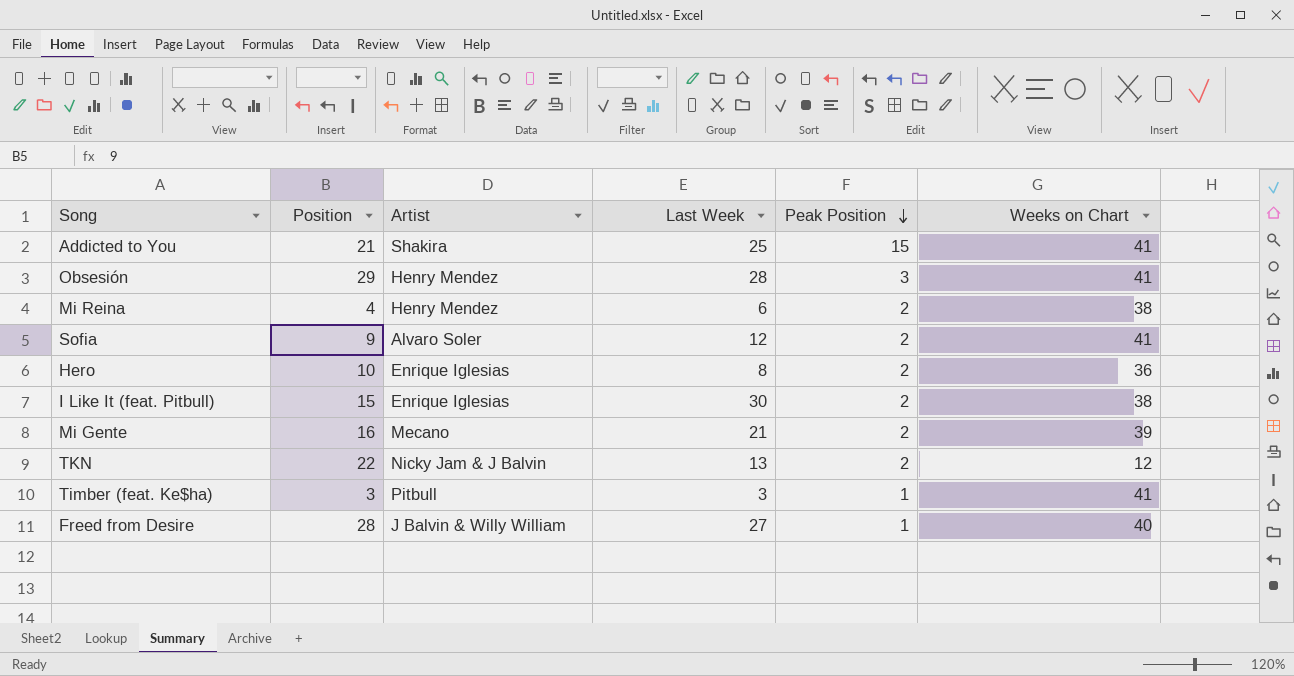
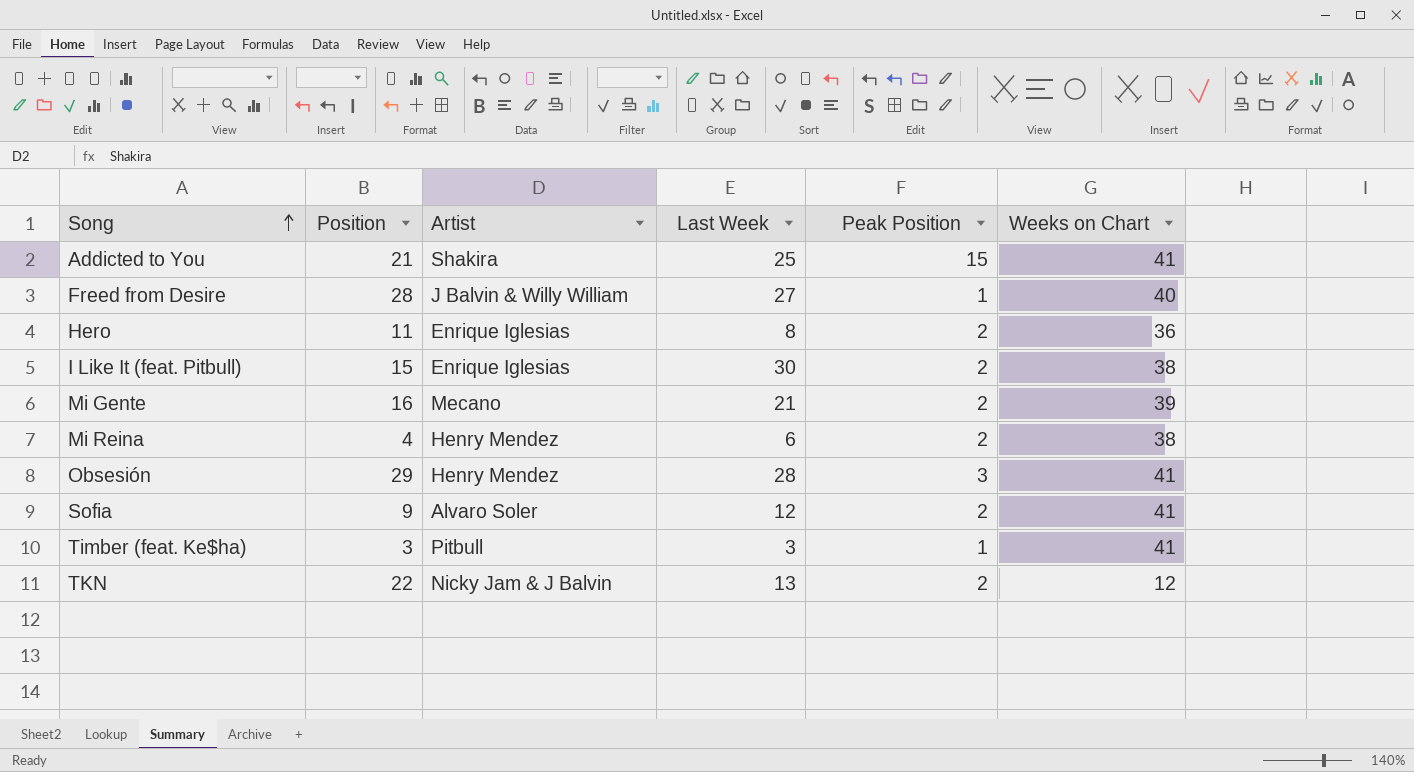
row order: Peak Position descending -> Song ascending
Hero | Position: 10 -> 11

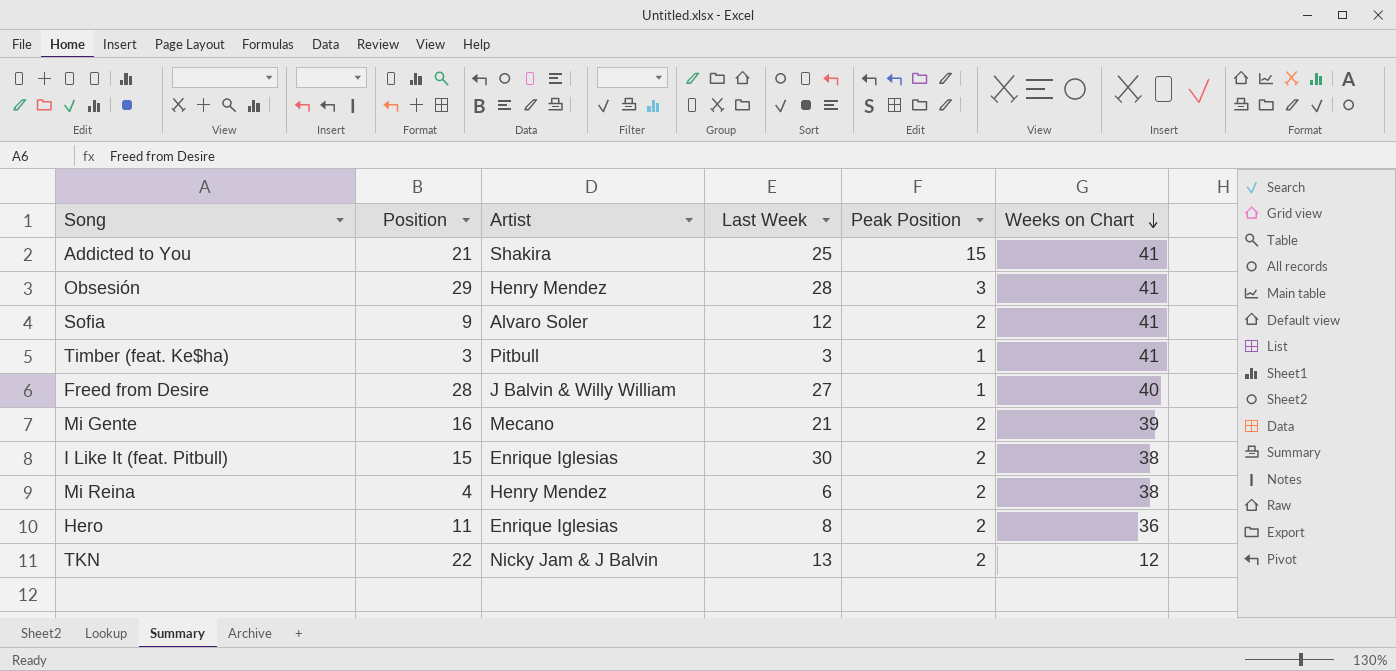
row order: Song ascending -> Weeks on Chart descending

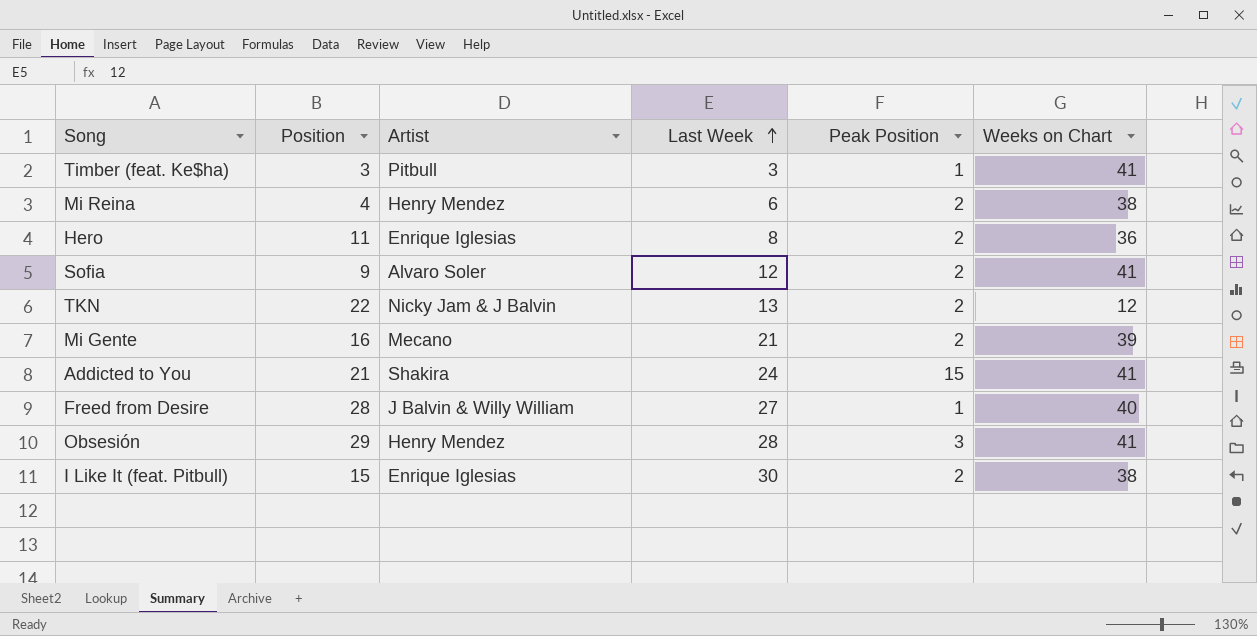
row order: Weeks on Chart descending -> Last Week ascending
Addicted to You | Last Week: 25 -> 24

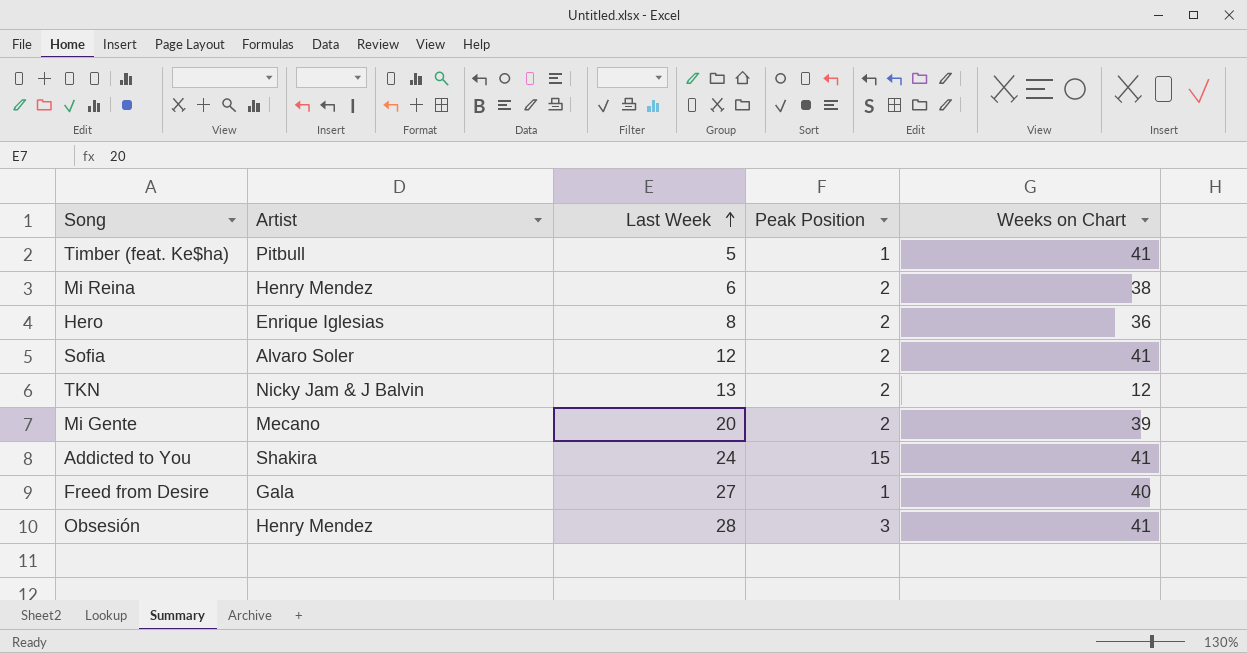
column Position | position: 2 -> none
row I Like It (feat. Pitbull): 15 | Enrique Iglesias | 30 | 2 | 38 -> none
Timber (feat. Ke$ha) | Last Week: 3 -> 5
Mi Gente | Last Week: 21 -> 20
Freed from Desire | Artist: J Balvin & Willy William -> Gala

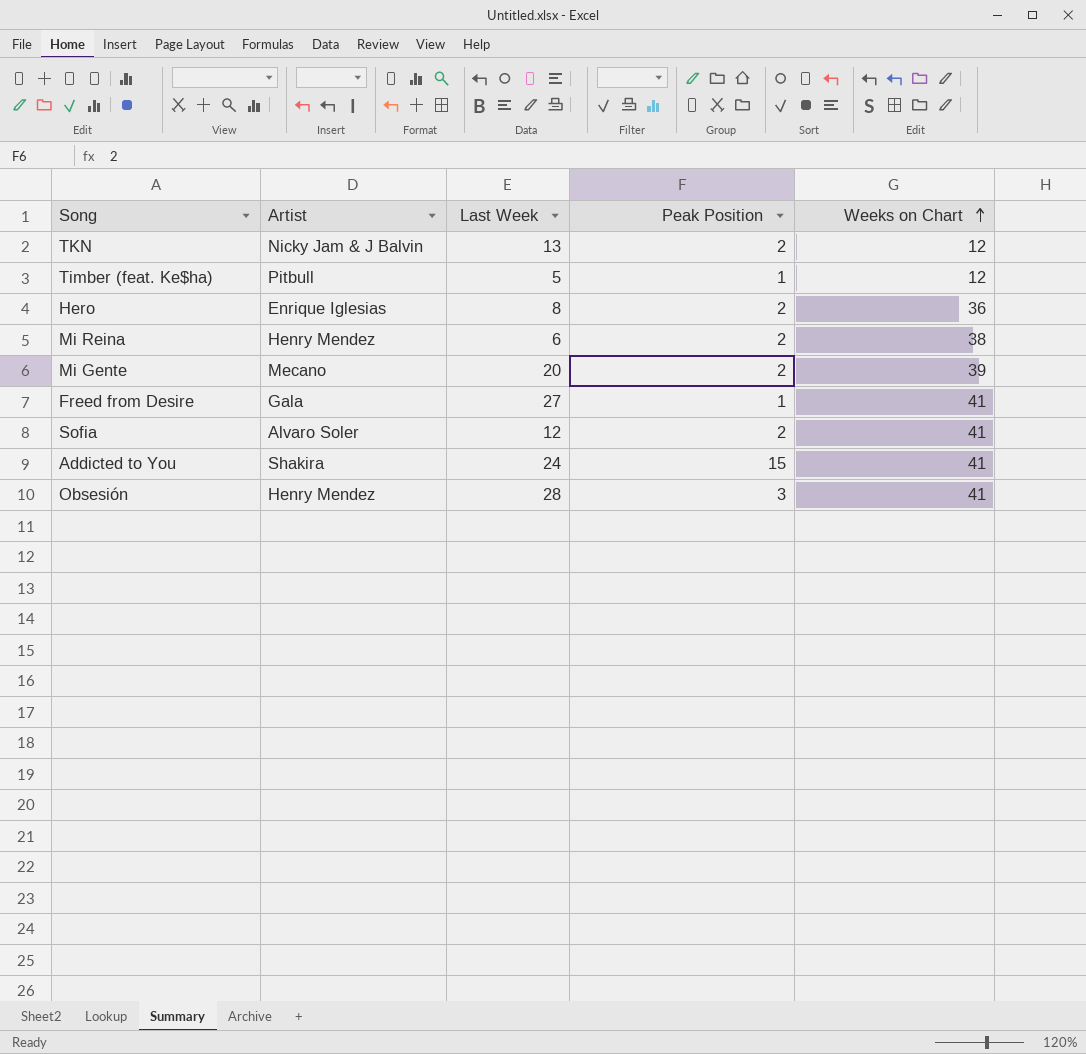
row order: Last Week ascending -> Weeks on Chart ascending
Timber (feat. Ke$ha) | Weeks on Chart: 41 -> 12
Freed from Desire | Weeks on Chart: 40 -> 41

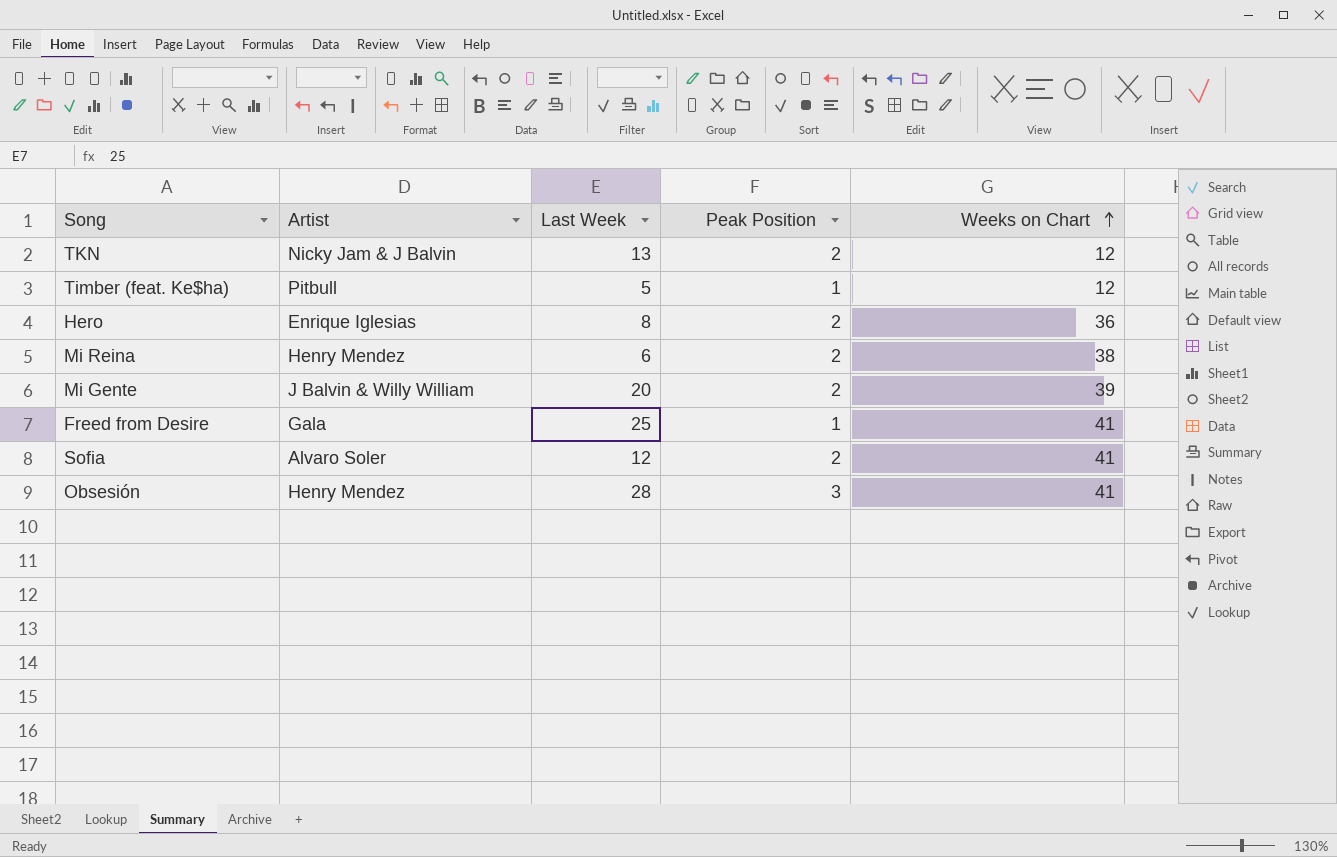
row Addicted to You: Shakira | 24 | 15 | 41 -> none
Mi Gente | Artist: Mecano -> J Balvin & Willy William
Freed from Desire | Last Week: 27 -> 25

